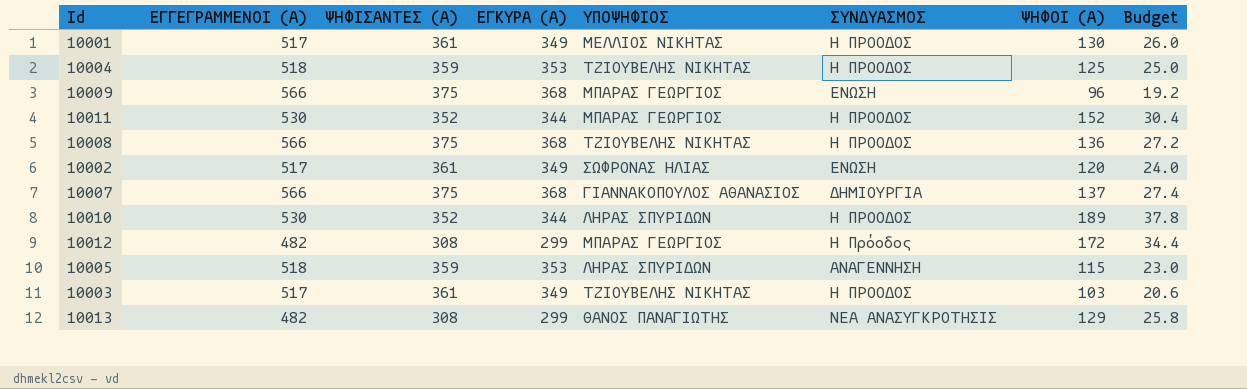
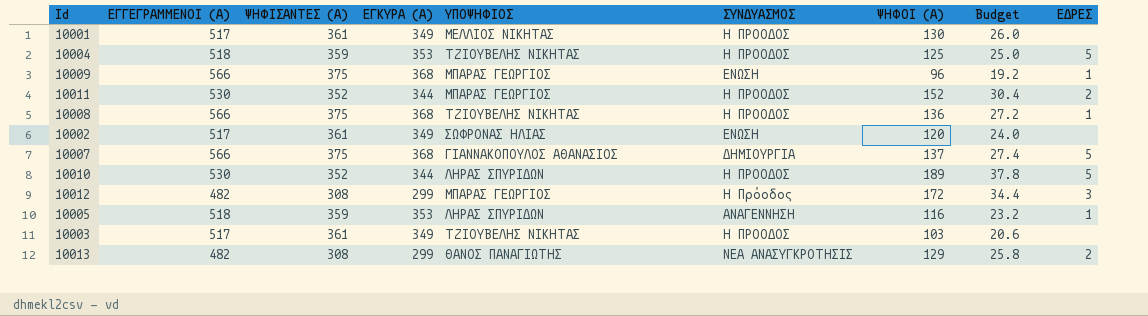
column ΕΔΡΕΣ | position: none -> 9
10005 | ΨΗΦΟΙ (Α): 115 -> 116
10005 | Budget: 23.0 -> 23.2

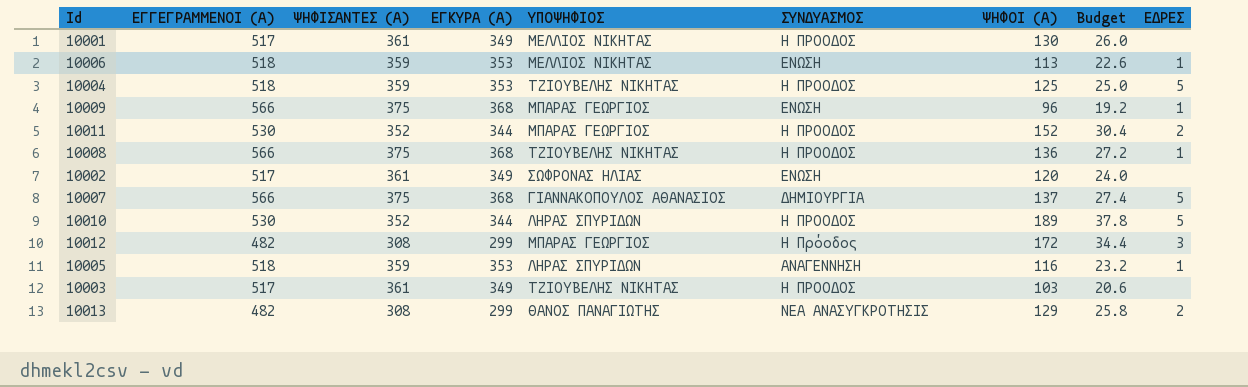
row 10006: none -> 518 | 359 | 353 | ΜΕΛΛΙΟΣ ΝΙΚΗΤΑΣ | ΕΝΩΣΗ | 113 | 22.6 | 1

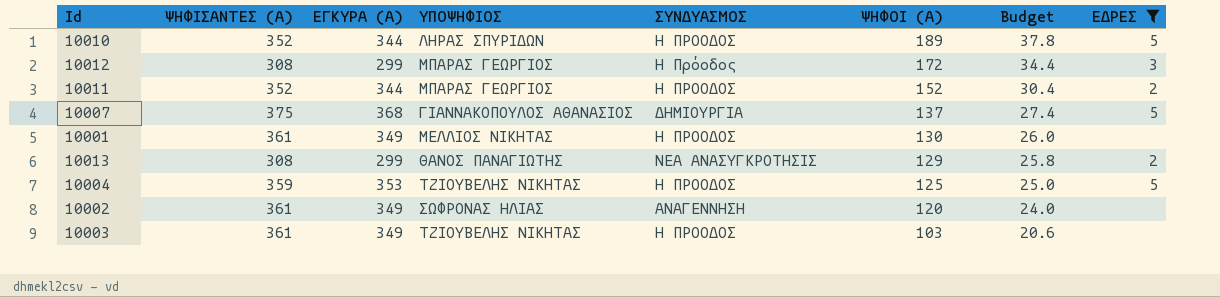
filter: none -> ΕΔΡΕΣ != 1
row order: none -> ΨΗΦΟΙ (Α) descending
column ΕΓΓΕΓΡΑΜΜΕΝΟΙ (Α) | position: 2 -> none
10002 | ΣΥΝΔΥΑΣΜΟΣ: ΕΝΩΣΗ -> ΑΝΑΓΕΝΝΗΣΗ

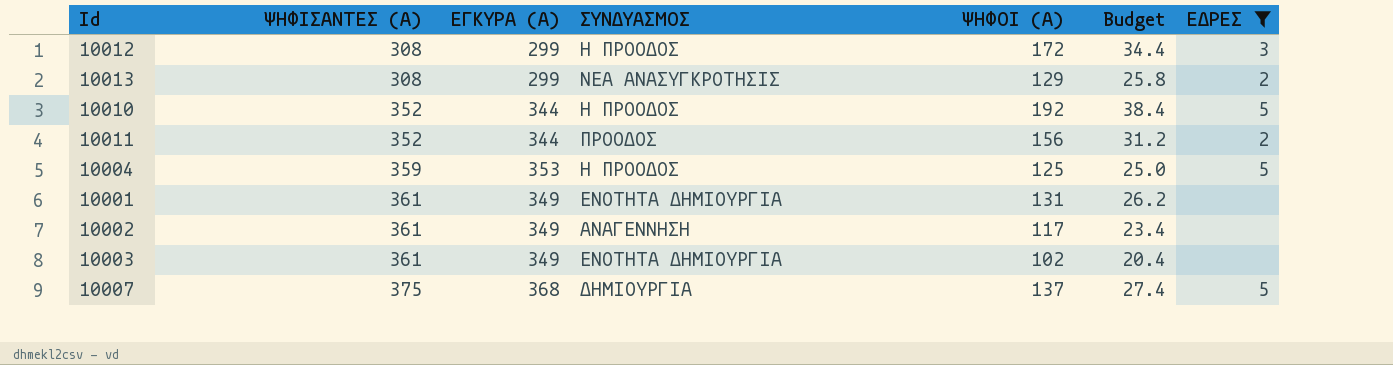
row order: ΨΗΦΟΙ (Α) descending -> ΨΗΦΙΣΑΝΤΕΣ (Α) ascending
column ΥΠΟΨΗΦΙΟΣ | position: 4 -> none
10012 | ΣΥΝΔΥΑΣΜΟΣ: Η Πρόοδος -> Η ΠΡΟΟΔΟΣ
10010 | ΨΗΦΟΙ (Α): 189 -> 192
10010 | Budget: 37.8 -> 38.4
10011 | ΣΥΝΔΥΑΣΜΟΣ: Η ΠΡΟΟΔΟΣ -> ΠΡΟΟΔΟΣ
10011 | ΨΗΦΟΙ (Α): 152 -> 156
10011 | Budget: 30.4 -> 31.2
10001 | ΣΥΝΔΥΑΣΜΟΣ: Η ΠΡΟΟΔΟΣ -> ΕΝΟΤΗΤΑ ΔΗΜΙΟΥΡΓΙΑ
10001 | ΨΗΦΟΙ (Α): 130 -> 131
10001 | Budget: 26.0 -> 26.2
10002 | ΨΗΦΟΙ (Α): 120 -> 117
10002 | Budget: 24.0 -> 23.4
10003 | ΣΥΝΔΥΑΣΜΟΣ: Η ΠΡΟΟΔΟΣ -> ΕΝΟΤΗΤΑ ΔΗΜΙΟΥΡΓΙΑ
10003 | ΨΗΦΟΙ (Α): 103 -> 102
10003 | Budget: 20.6 -> 20.4

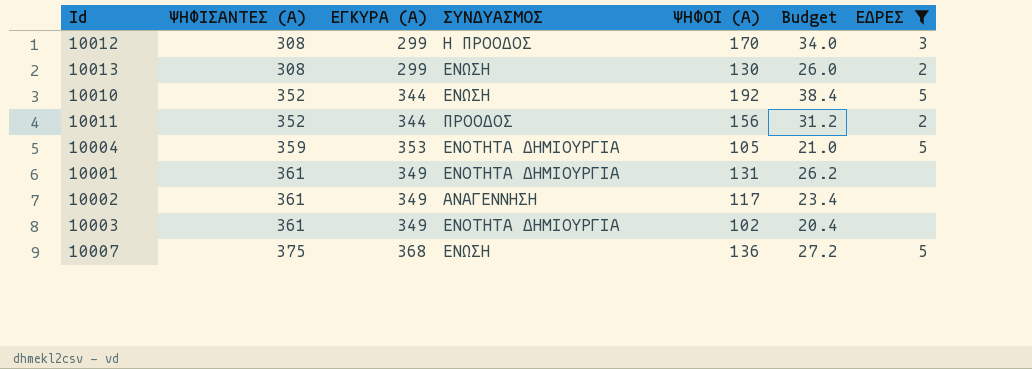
10012 | ΨΗΦΟΙ (Α): 172 -> 170
10012 | Budget: 34.4 -> 34.0
10013 | ΣΥΝΔΥΑΣΜΟΣ: ΝΕΑ ΑΝΑΣΥΓΚΡΟΤΗΣΙΣ -> ΕΝΩΣΗ
10013 | ΨΗΦΟΙ (Α): 129 -> 130
10013 | Budget: 25.8 -> 26.0
10010 | ΣΥΝΔΥΑΣΜΟΣ: Η ΠΡΟΟΔΟΣ -> ΕΝΩΣΗ
10004 | ΣΥΝΔΥΑΣΜΟΣ: Η ΠΡΟΟΔΟΣ -> ΕΝΟΤΗΤΑ ΔΗΜΙΟΥΡΓΙΑ
10004 | ΨΗΦΟΙ (Α): 125 -> 105
10004 | Budget: 25.0 -> 21.0
10007 | ΣΥΝΔΥΑΣΜΟΣ: ΔΗΜΙΟΥΡΓΙΑ -> ΕΝΩΣΗ
10007 | ΨΗΦΟΙ (Α): 137 -> 136
10007 | Budget: 27.4 -> 27.2

